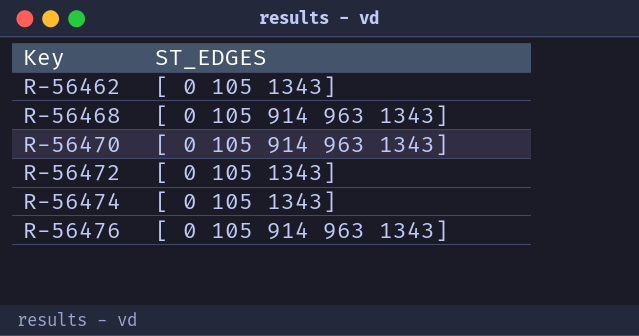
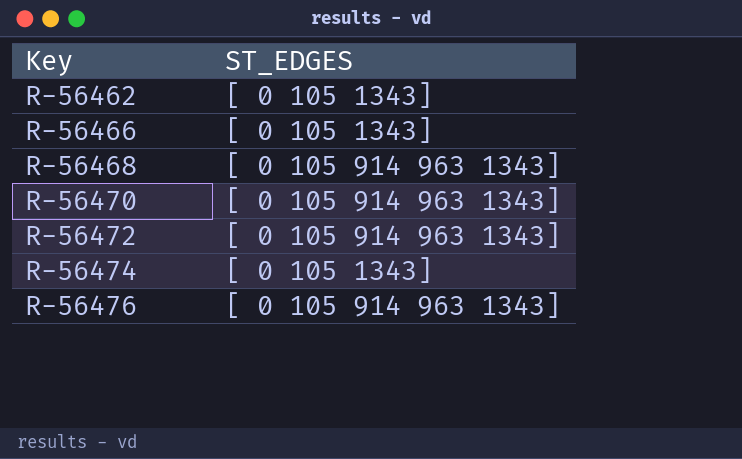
row R-56466: none -> [ 0 105 1343]
R-56472 | ST_EDGES: [ 0 105 1343] -> [ 0 105 914 963 1343]

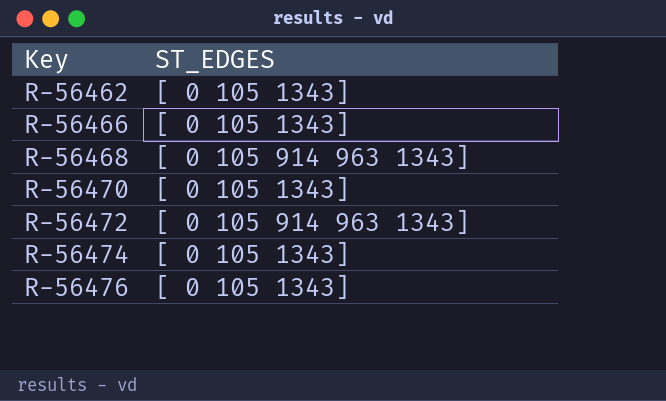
R-56470 | ST_EDGES: [ 0 105 914 963 1343] -> [ 0 105 1343]
R-56476 | ST_EDGES: [ 0 105 914 963 1343] -> [ 0 105 1343]

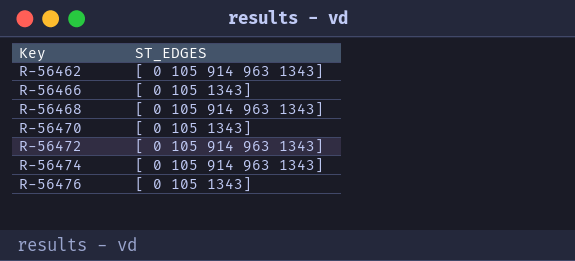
R-56462 | ST_EDGES: [ 0 105 1343] -> [ 0 105 914 963 1343]
R-56474 | ST_EDGES: [ 0 105 1343] -> [ 0 105 914 963 1343]

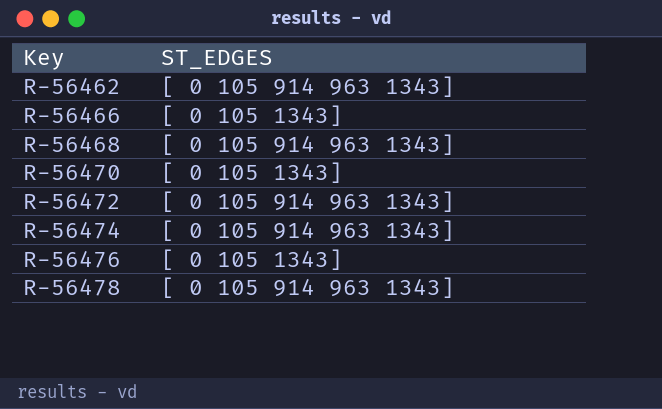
row R-56478: none -> [ 0 105 914 963 1343]

